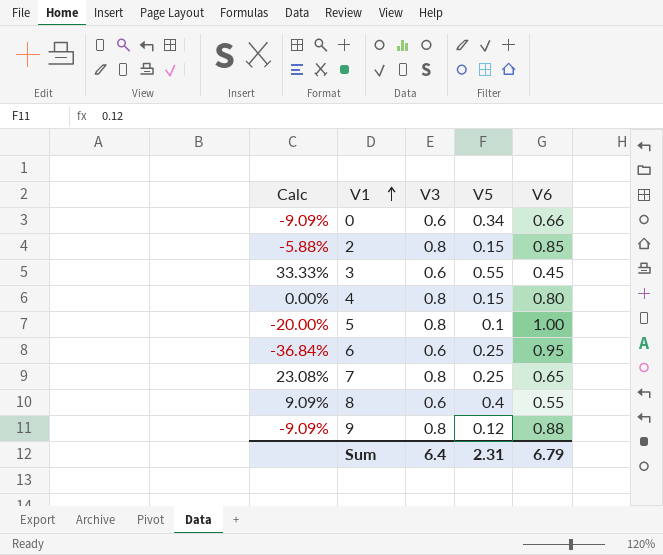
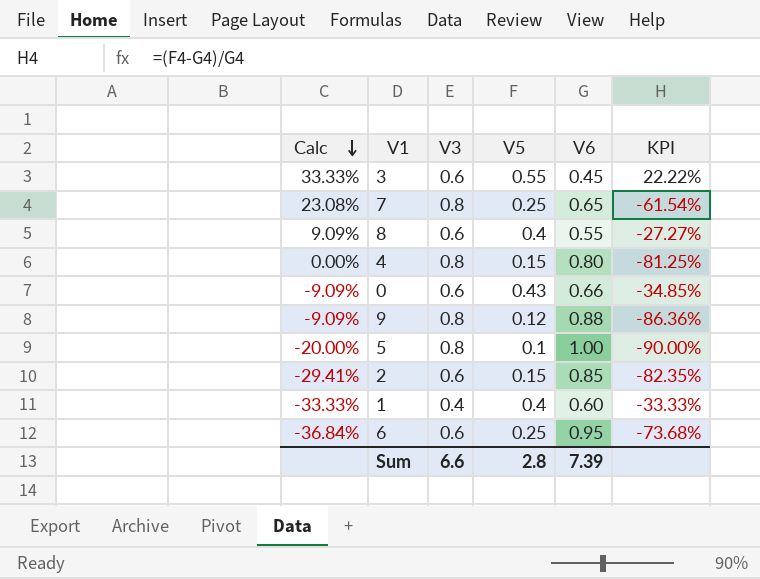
row order: V1 ascending -> Calc descending
column KPI | formula: none -> ([V5] - [V6]) / [V6]
0 | V5: 0.34 -> 0.43
2 | Calc: -5.88% -> -29.41%
2 | V3: 0.8 -> 0.6
row 1: none -> -33.33% | 0.4 | 0.4 | 0.60 | -33.33%
Sum | V3: 6.4 -> 6.6
Sum | V5: 2.31 -> 2.8
Sum | V6: 6.79 -> 7.39

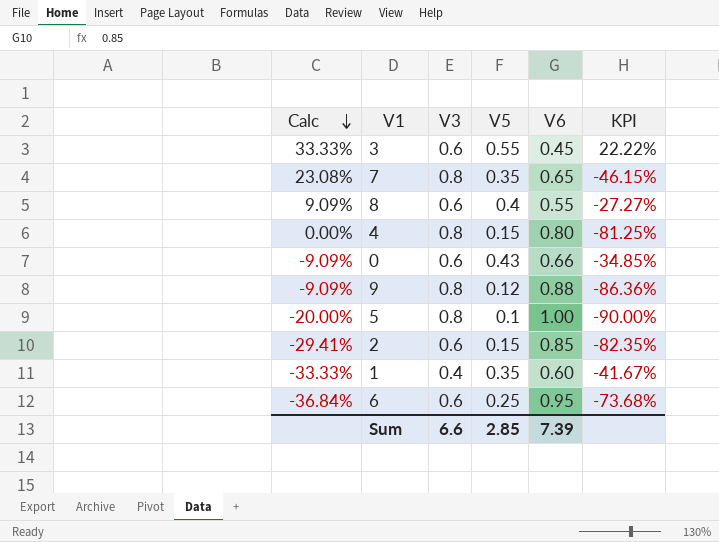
7 | V5: 0.25 -> 0.35
7 | KPI: -61.54% -> -46.15%
1 | V5: 0.4 -> 0.35
1 | KPI: -33.33% -> -41.67%
Sum | V5: 2.8 -> 2.85

